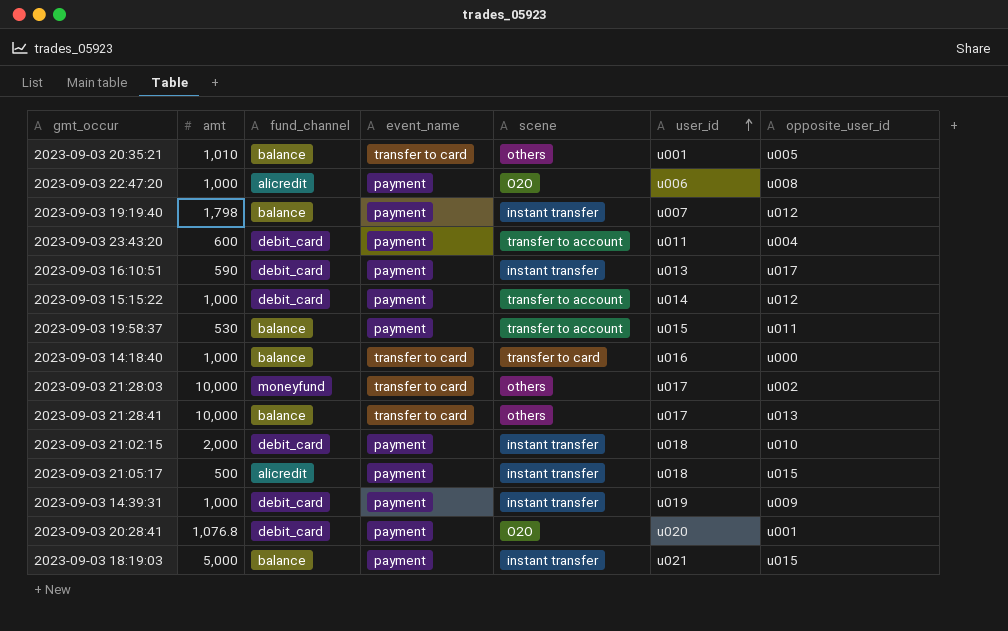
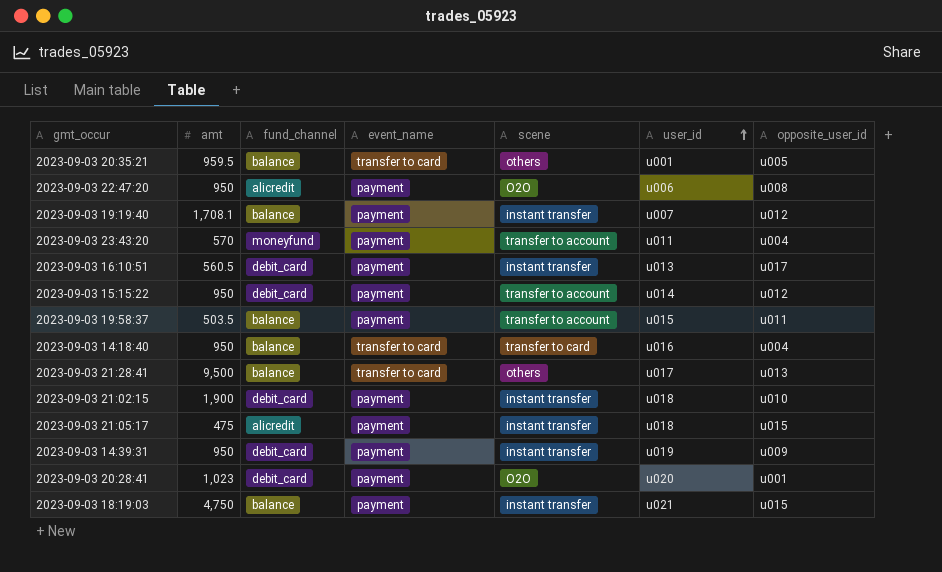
row 2023-09-03 21:28:03: 10,000 | moneyfund | transfer to card | others | u017 | u002 -> none
2023-09-03 20:35:21 | amt: 1,010 -> 959.5
2023-09-03 22:47:20 | amt: 1,000 -> 950
2023-09-03 19:19:40 | amt: 1,798 -> 1,708.1
2023-09-03 23:43:20 | amt: 600 -> 570
2023-09-03 23:43:20 | fund_channel: debit_card -> moneyfund
2023-09-03 16:10:51 | amt: 590 -> 560.5
2023-09-03 15:15:22 | amt: 1,000 -> 950
2023-09-03 19:58:37 | amt: 530 -> 503.5
2023-09-03 14:18:40 | amt: 1,000 -> 950
2023-09-03 14:18:40 | opposite_user_id: u000 -> u004
2023-09-03 21:28:41 | amt: 10,000 -> 9,500
2023-09-03 21:02:15 | amt: 2,000 -> 1,900
2023-09-03 21:05:17 | amt: 500 -> 475
2023-09-03 14:39:31 | amt: 1,000 -> 950
2023-09-03 20:28:41 | amt: 1,076.8 -> 1,023
2023-09-03 18:19:03 | amt: 5,000 -> 4,750

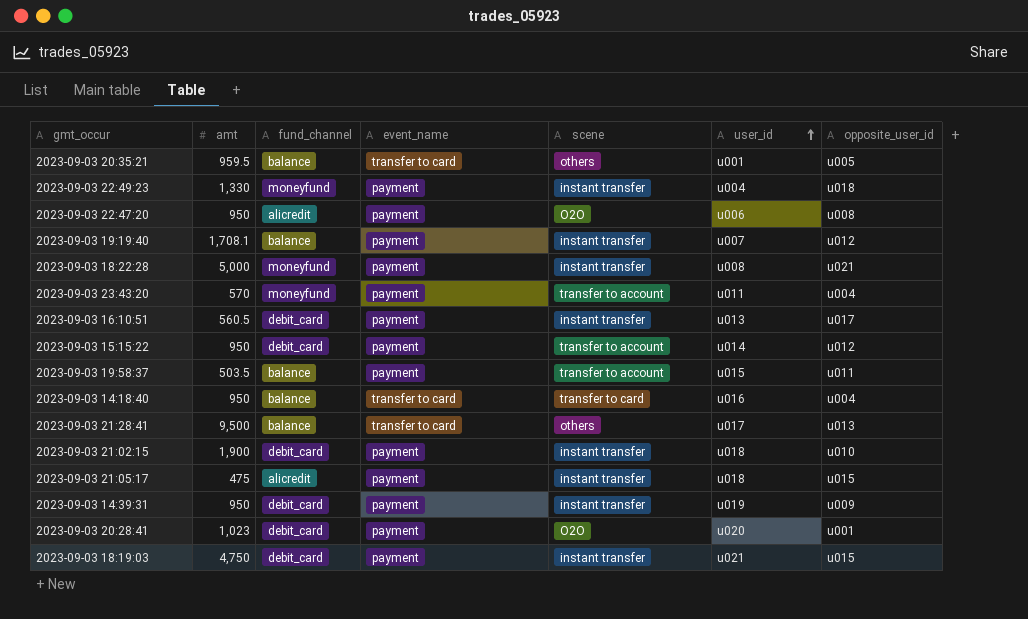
row 2023-09-03 22:49:23: none -> 1,330 | moneyfund | payment | instant transfer | u004 | u018
row 2023-09-03 18:22:28: none -> 5,000 | moneyfund | payment | instant transfer | u008 | u021
2023-09-03 18:19:03 | fund_channel: balance -> debit_card

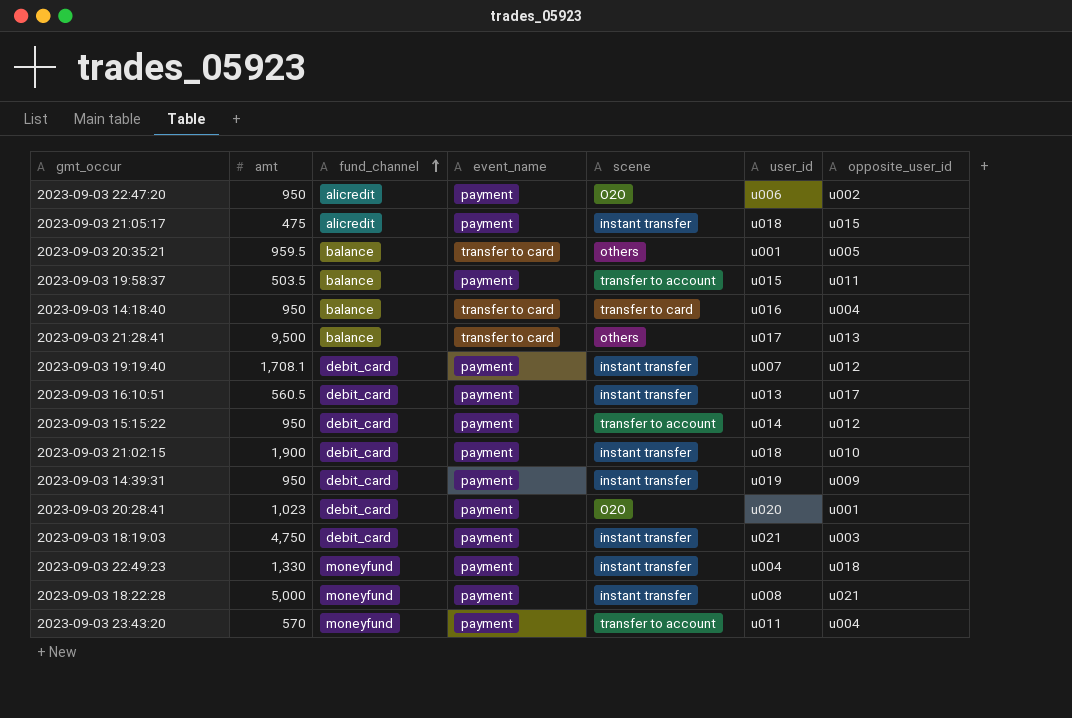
row order: user_id ascending -> fund_channel ascending
2023-09-03 22:47:20 | opposite_user_id: u008 -> u002
2023-09-03 19:19:40 | fund_channel: balance -> debit_card
2023-09-03 18:19:03 | opposite_user_id: u015 -> u003

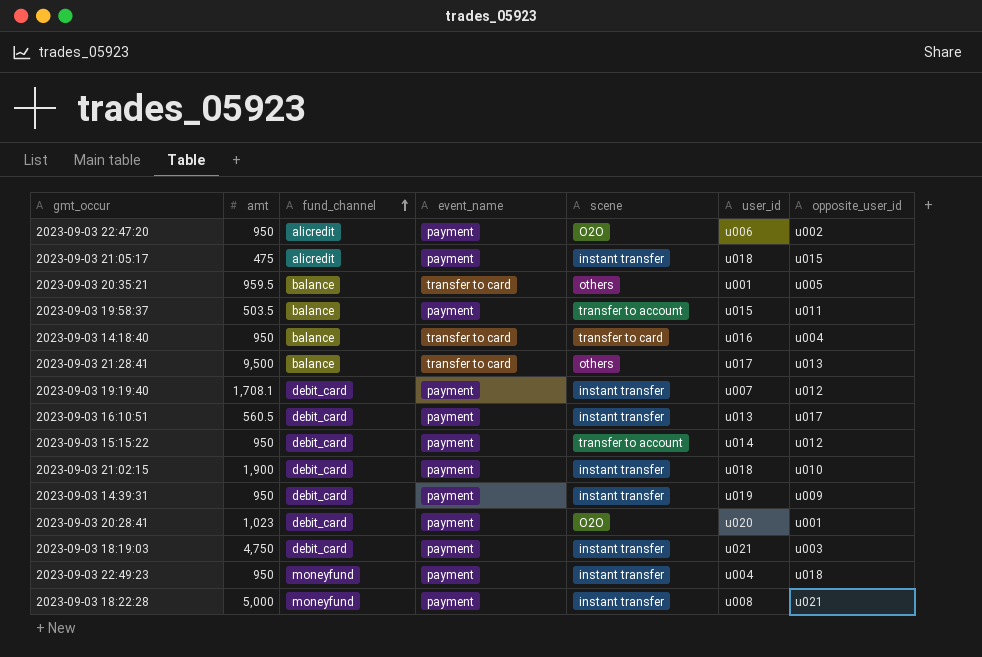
row 2023-09-03 23:43:20: 570 | moneyfund | payment | transfer to account | u011 | u004 -> none
2023-09-03 22:49:23 | amt: 1,330 -> 950

